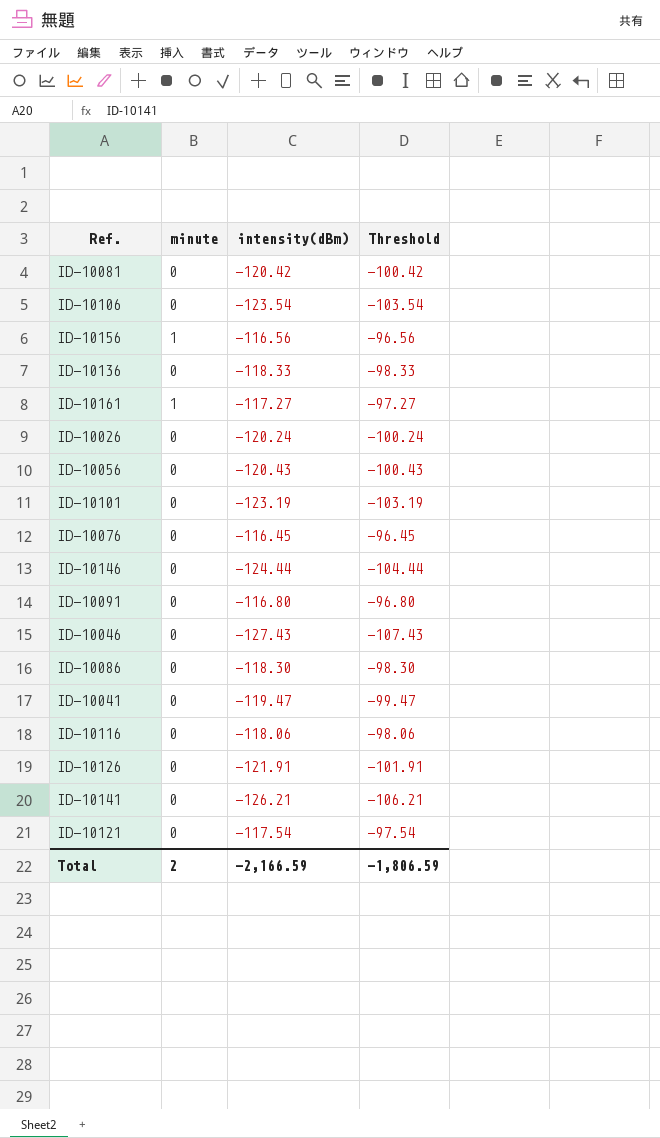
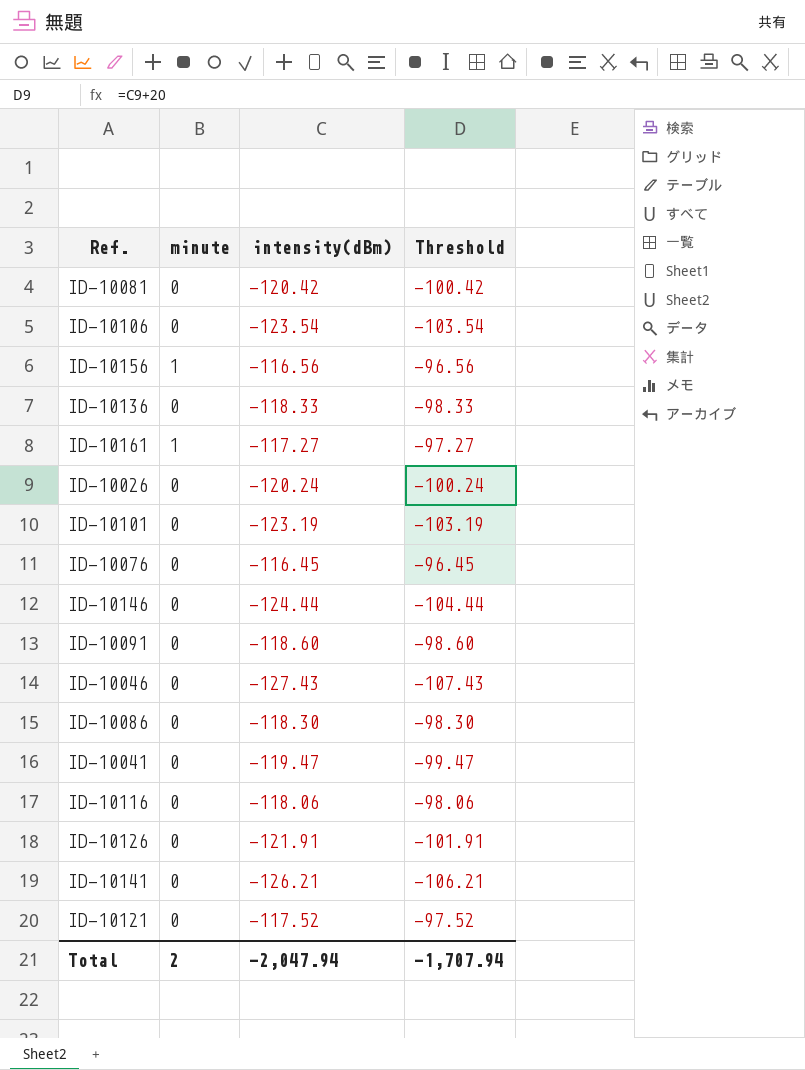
row ID-10056: 0 | -120.43 | -100.43 -> none
ID-10091 | intensity(dBm): -116.80 -> -118.60
ID-10091 | Threshold: -96.80 -> -98.60
ID-10121 | intensity(dBm): -117.54 -> -117.52
ID-10121 | Threshold: -97.54 -> -97.52
Total | intensity(dBm): -2,166.59 -> -2,047.94
Total | Threshold: -1,806.59 -> -1,707.94

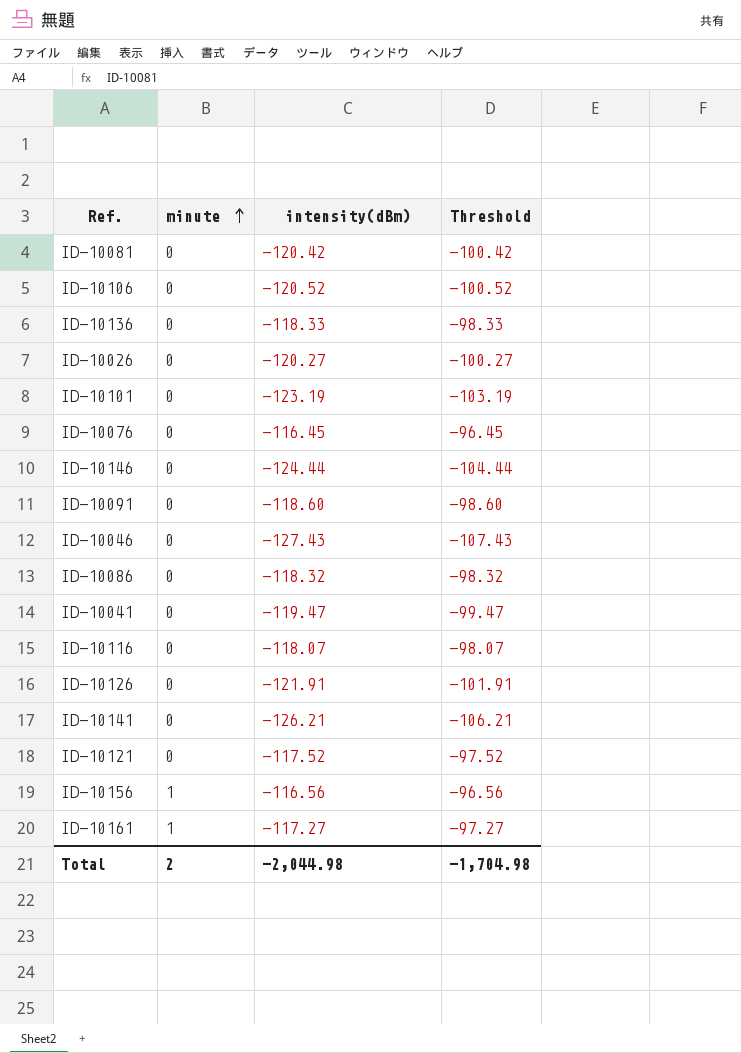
row order: none -> minute ascending
ID-10106 | intensity(dBm): -123.54 -> -120.52
ID-10106 | Threshold: -103.54 -> -100.52
ID-10026 | intensity(dBm): -120.24 -> -120.27
ID-10026 | Threshold: -100.24 -> -100.27
ID-10086 | intensity(dBm): -118.30 -> -118.32
ID-10086 | Threshold: -98.30 -> -98.32
ID-10116 | intensity(dBm): -118.06 -> -118.07
ID-10116 | Threshold: -98.06 -> -98.07
Total | intensity(dBm): -2,047.94 -> -2,044.98
Total | Threshold: -1,707.94 -> -1,704.98

